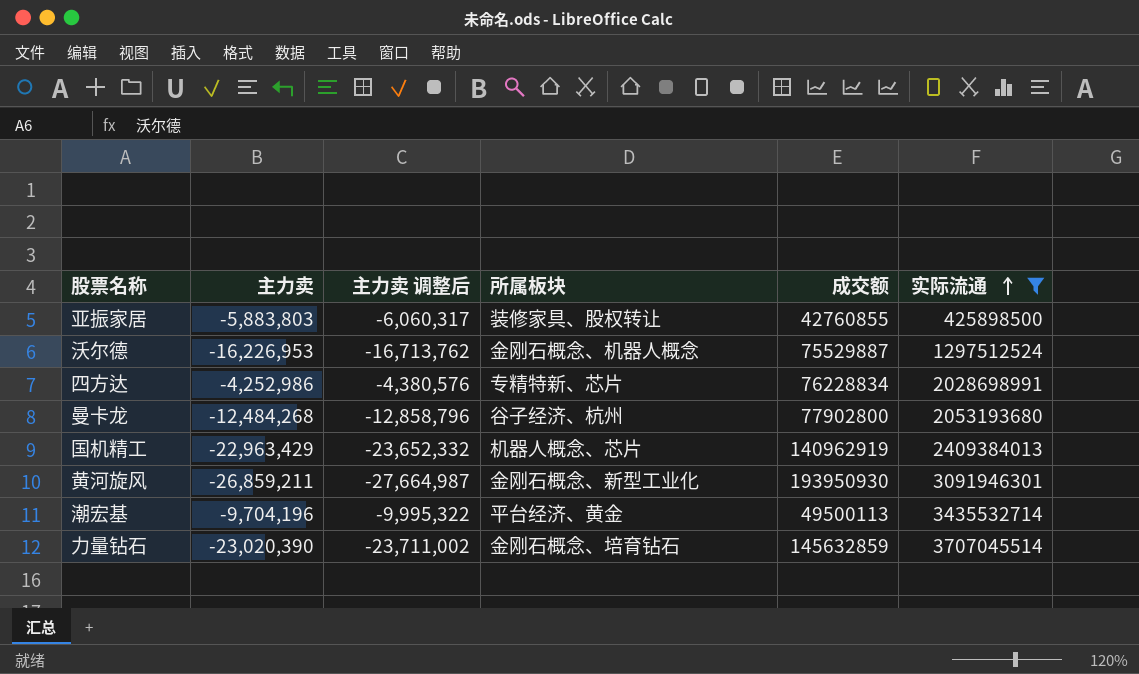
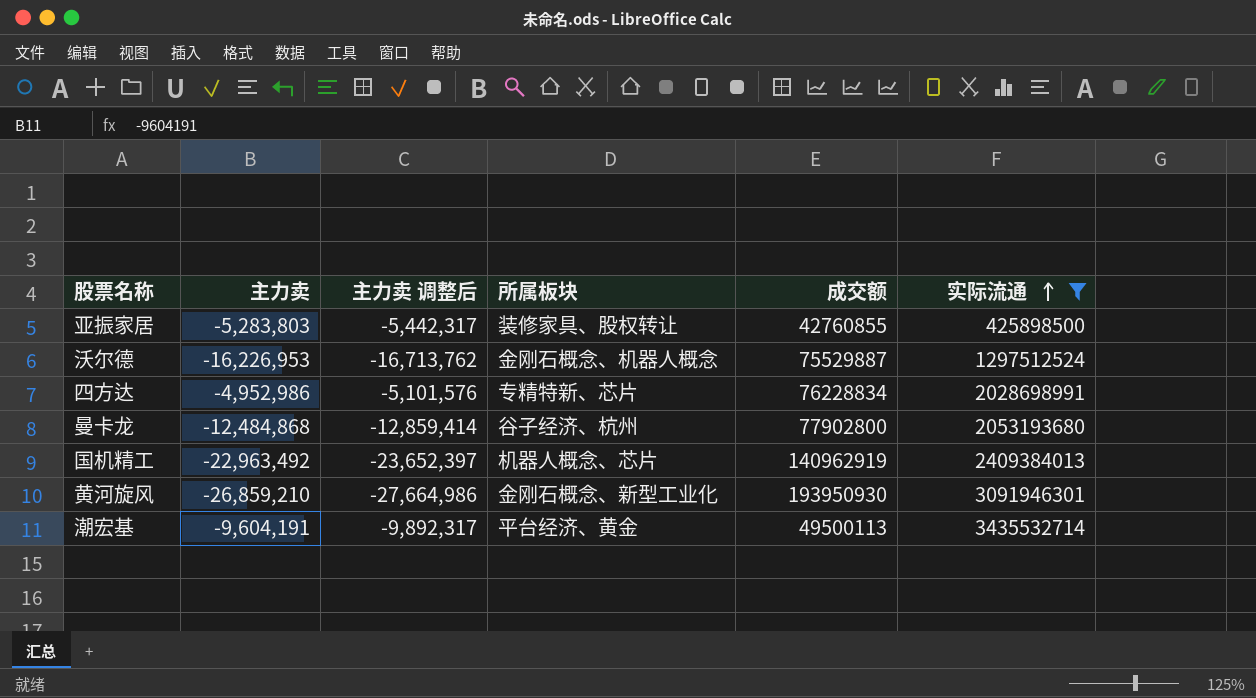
row 力量钻石: -23,020,390 | -23,711,002 | 金刚石概念、培育钻石 | 145632859 | 3707045514 -> none
亚振家居 | 主力卖: -5,883,803 -> -5,283,803
亚振家居 | 主力卖 调整后: -6,060,317 -> -5,442,317
四方达 | 主力卖: -4,252,986 -> -4,952,986
四方达 | 主力卖 调整后: -4,380,576 -> -5,101,576
曼卡龙 | 主力卖: -12,484,268 -> -12,484,868
曼卡龙 | 主力卖 调整后: -12,858,796 -> -12,859,414
国机精工 | 主力卖: -22,963,429 -> -22,963,492
国机精工 | 主力卖 调整后: -23,652,332 -> -23,652,397
黄河旋风 | 主力卖: -26,859,211 -> -26,859,210
黄河旋风 | 主力卖 调整后: -27,664,987 -> -27,664,986
潮宏基 | 主力卖: -9,704,196 -> -9,604,191
潮宏基 | 主力卖 调整后: -9,995,322 -> -9,892,317

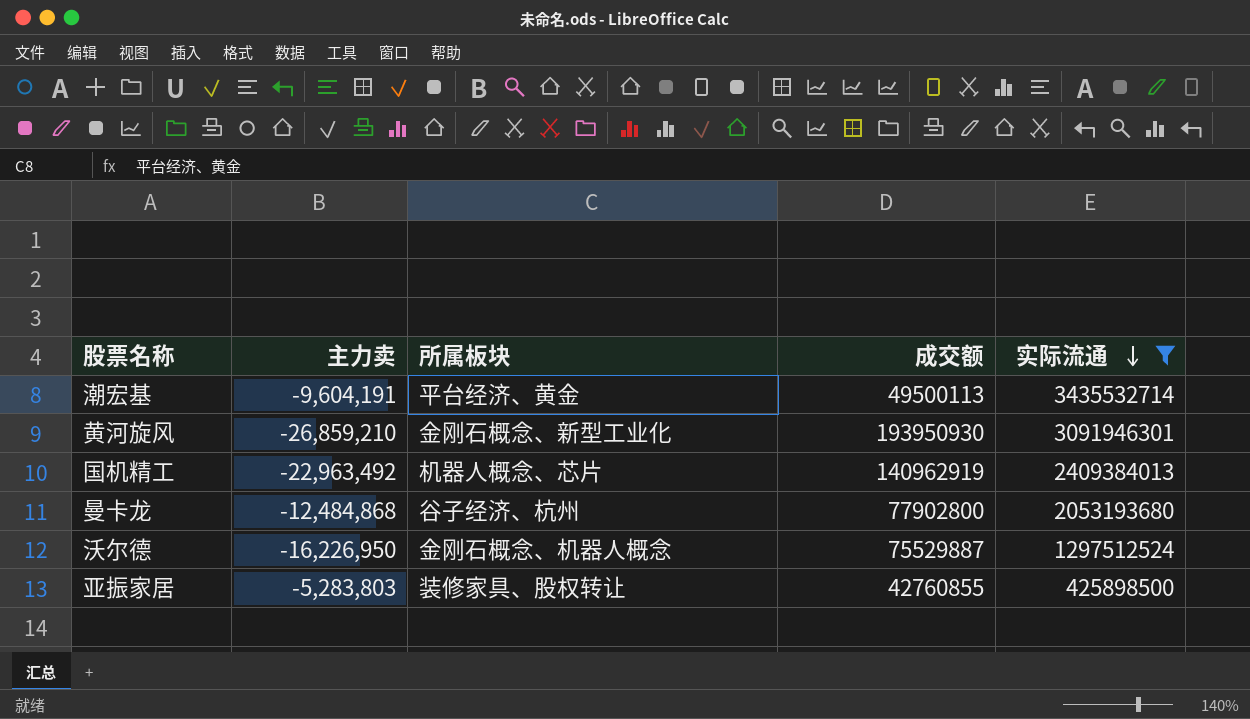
row order: 实际流通 ascending -> 实际流通 descending
column 主力卖 调整后 | formula: [主力卖] * 1.03 -> none
row 四方达: -4,952,986 | -5,101,576 | 专精特新、芯片 | 76228834 | 2028698991 -> none
沃尔德 | 主力卖: -16,226,953 -> -16,226,950

